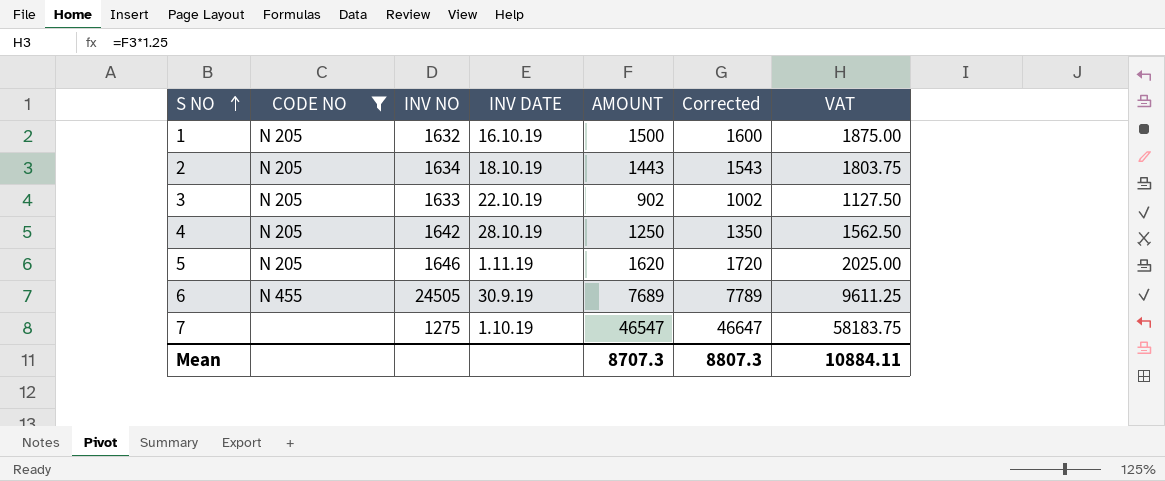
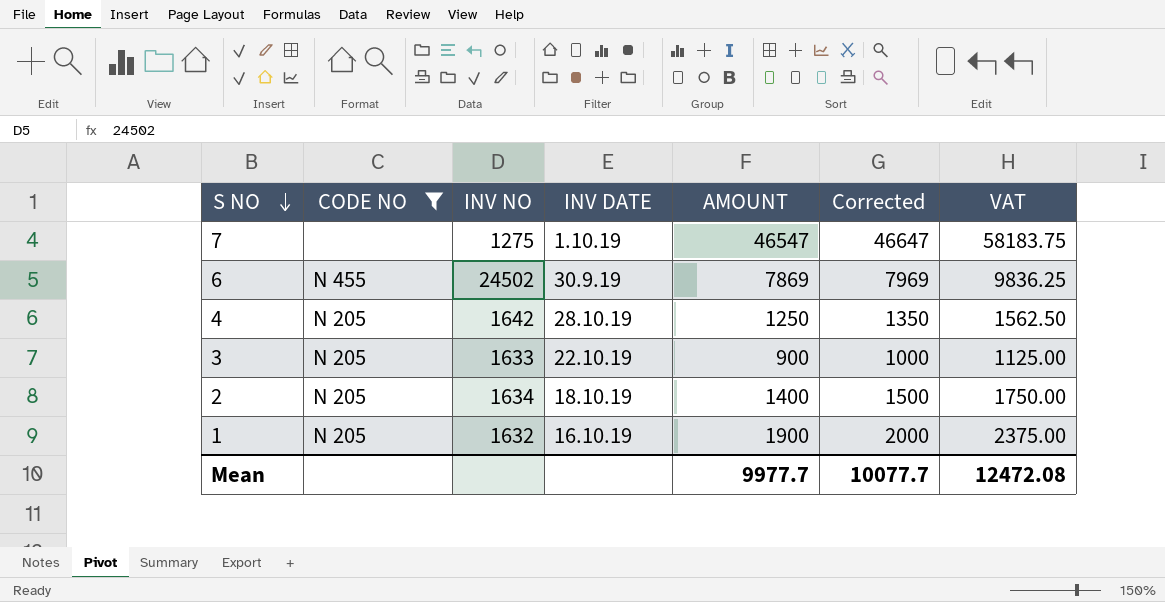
row order: S NO ascending -> S NO descending
row 5: N 205 | 1646 | 1.11.19 | 1620 | 1720 | 2025.00 -> none
6 | INV NO: 24505 -> 24502
6 | AMOUNT: 7689 -> 7869
6 | Corrected: 7789 -> 7969
6 | VAT: 9611.25 -> 9836.25
3 | AMOUNT: 902 -> 900
3 | Corrected: 1002 -> 1000
3 | VAT: 1127.50 -> 1125.00
2 | AMOUNT: 1443 -> 1400
2 | Corrected: 1543 -> 1500
2 | VAT: 1803.75 -> 1750.00
1 | AMOUNT: 1500 -> 1900
1 | Corrected: 1600 -> 2000
1 | VAT: 1875.00 -> 2375.00
Mean | AMOUNT: 8707.3 -> 9977.7
Mean | Corrected: 8807.3 -> 10077.7
Mean | VAT: 10884.11 -> 12472.08

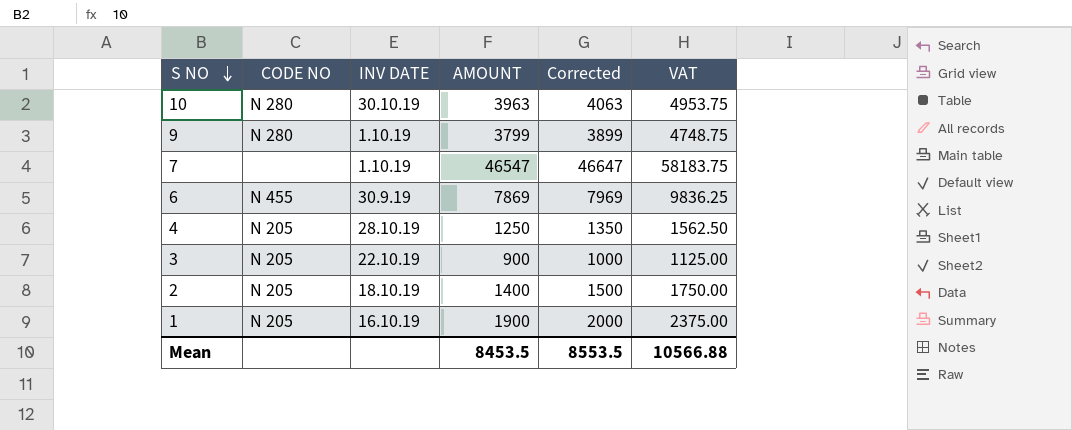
filter: CODE NO != N 280 -> none
column INV NO | position: 3 -> none
Mean | AMOUNT: 9977.7 -> 8453.5
Mean | Corrected: 10077.7 -> 8553.5
Mean | VAT: 12472.08 -> 10566.88

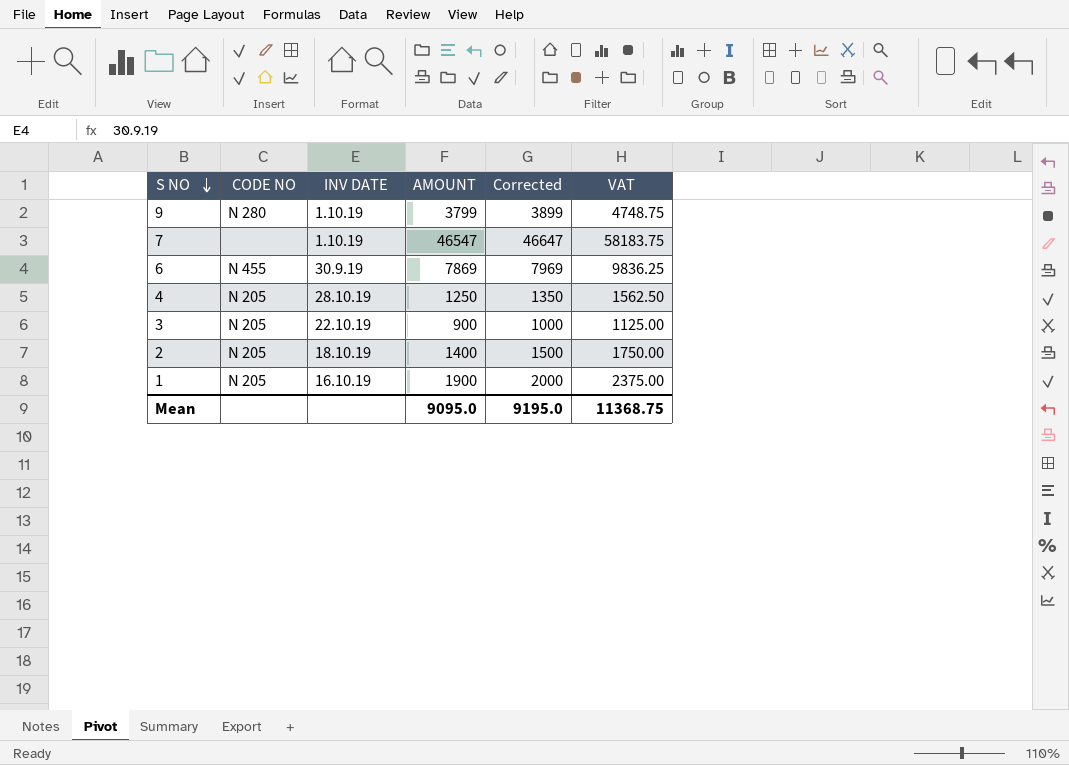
row 10: N 280 | 30.10.19 | 3963 | 4063 | 4953.75 -> none
Mean | AMOUNT: 8453.5 -> 9095.0
Mean | Corrected: 8553.5 -> 9195.0
Mean | VAT: 10566.88 -> 11368.75

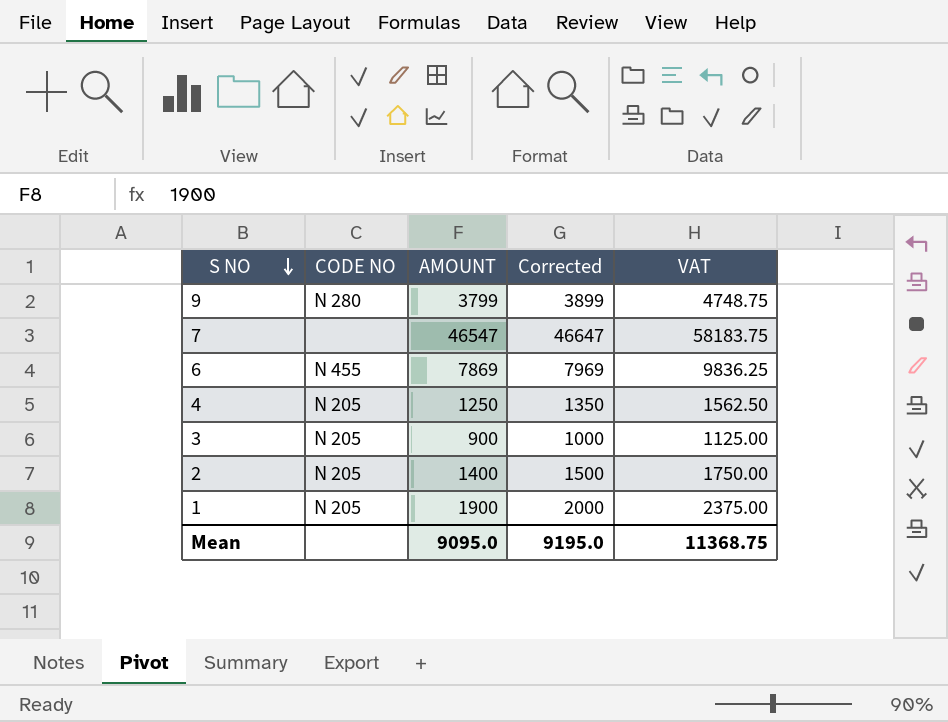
column INV DATE | position: 3 -> none

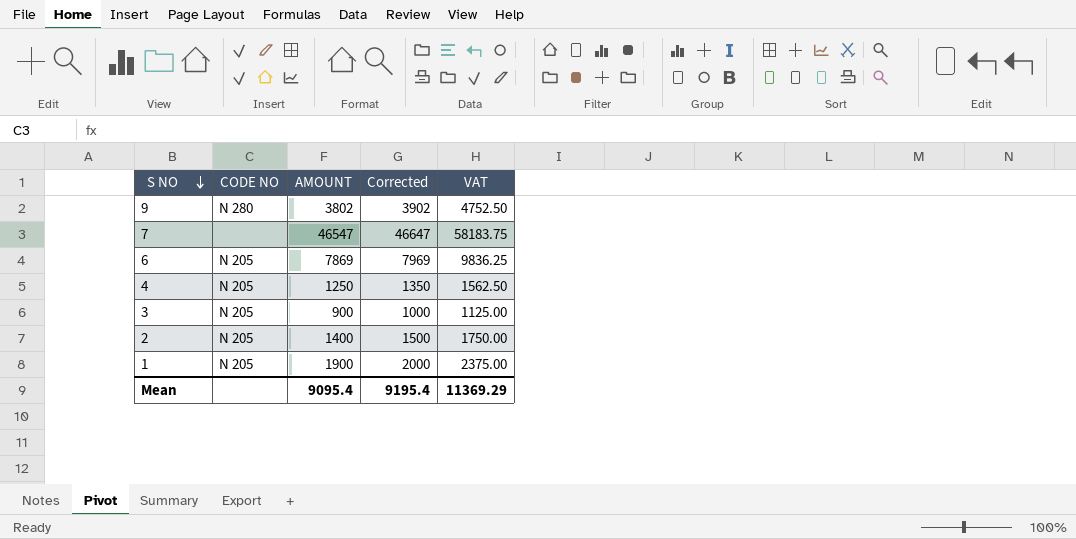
9 | AMOUNT: 3799 -> 3802
9 | Corrected: 3899 -> 3902
9 | VAT: 4748.75 -> 4752.50
6 | CODE NO: N 455 -> N 205
Mean | AMOUNT: 9095.0 -> 9095.4
Mean | Corrected: 9195.0 -> 9195.4
Mean | VAT: 11368.75 -> 11369.29

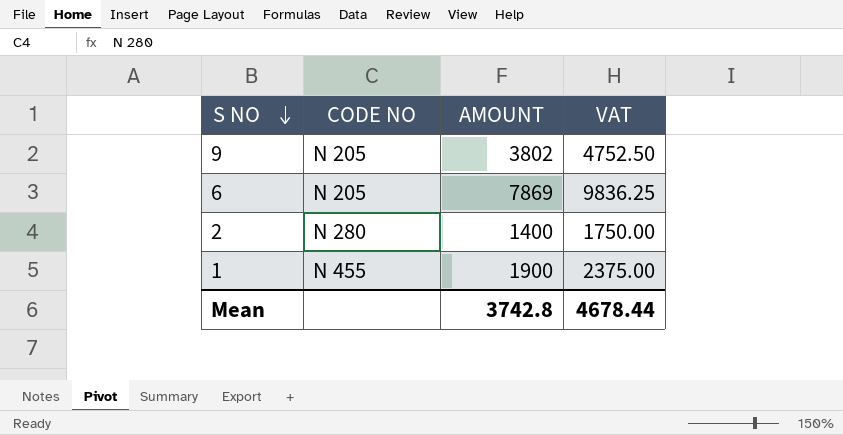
column Corrected | formula: [AMOUNT] + 100 -> none
row 7: none | 46547 | 46647 | 58183.75 -> none
row 4: N 205 | 1250 | 1350 | 1562.50 -> none
row 3: N 205 | 900 | 1000 | 1125.00 -> none
9 | CODE NO: N 280 -> N 205
2 | CODE NO: N 205 -> N 280
1 | CODE NO: N 205 -> N 455
Mean | AMOUNT: 9095.4 -> 3742.8
Mean | VAT: 11369.29 -> 4678.44

